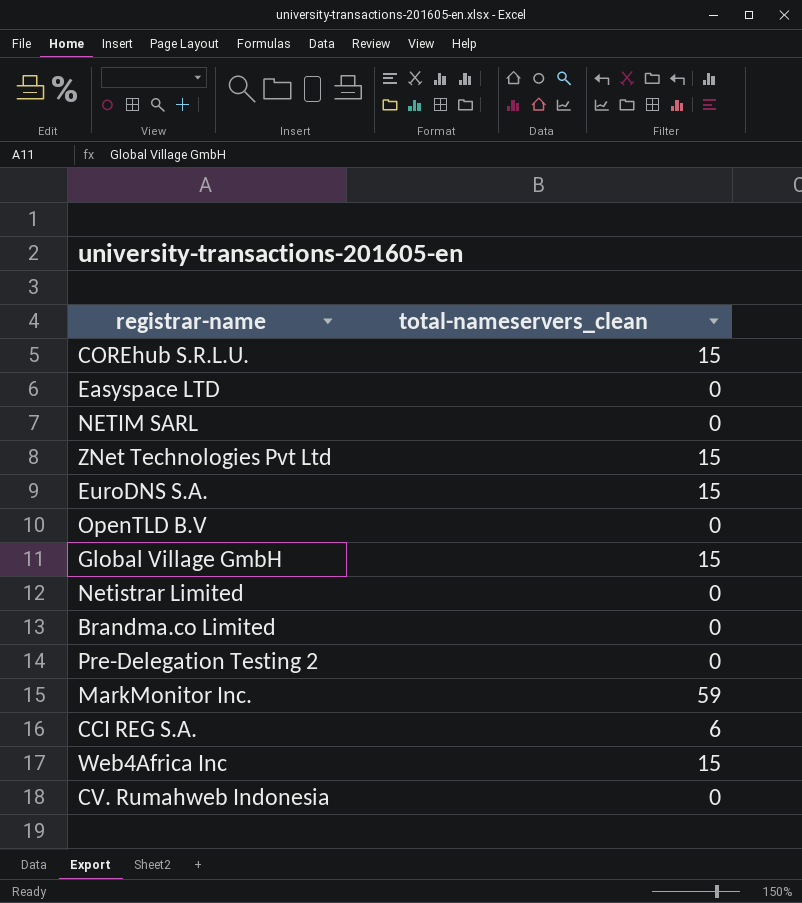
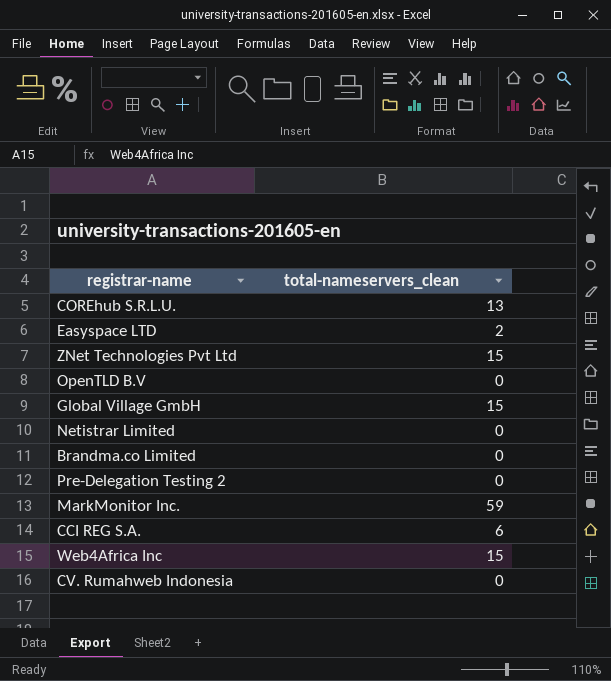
row NETIM SARL: 0 -> none
row EuroDNS S.A.: 15 -> none
COREhub S.R.L.U. | total-nameservers_clean: 15 -> 13
Easyspace LTD | total-nameservers_clean: 0 -> 2

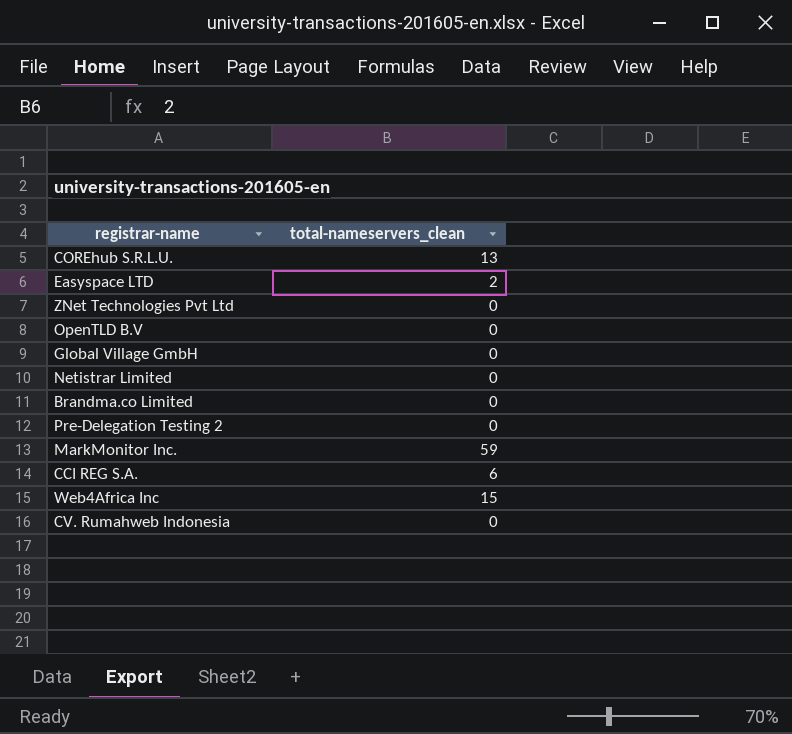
ZNet Technologies Pvt Ltd | total-nameservers_clean: 15 -> 0
Global Village GmbH | total-nameservers_clean: 15 -> 0

